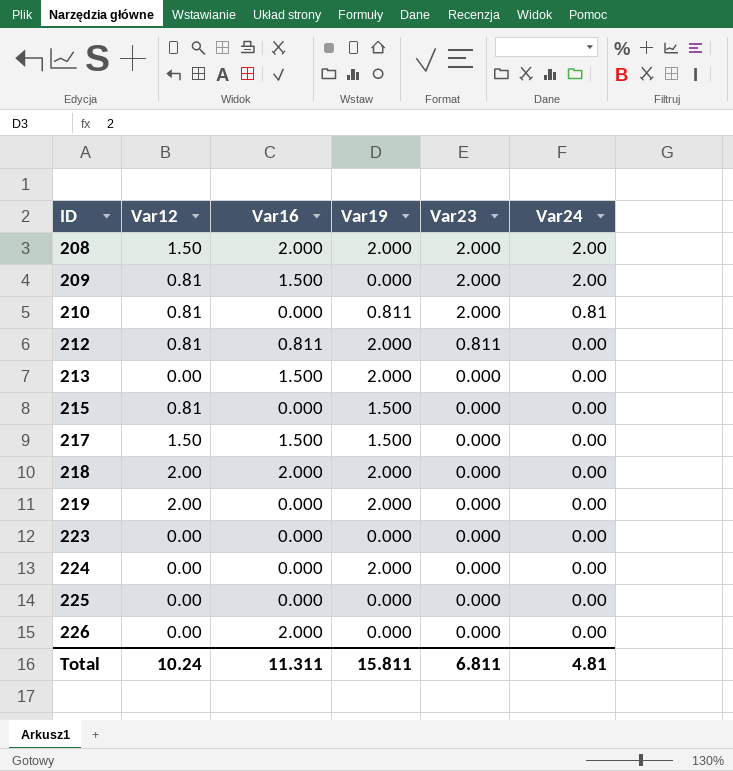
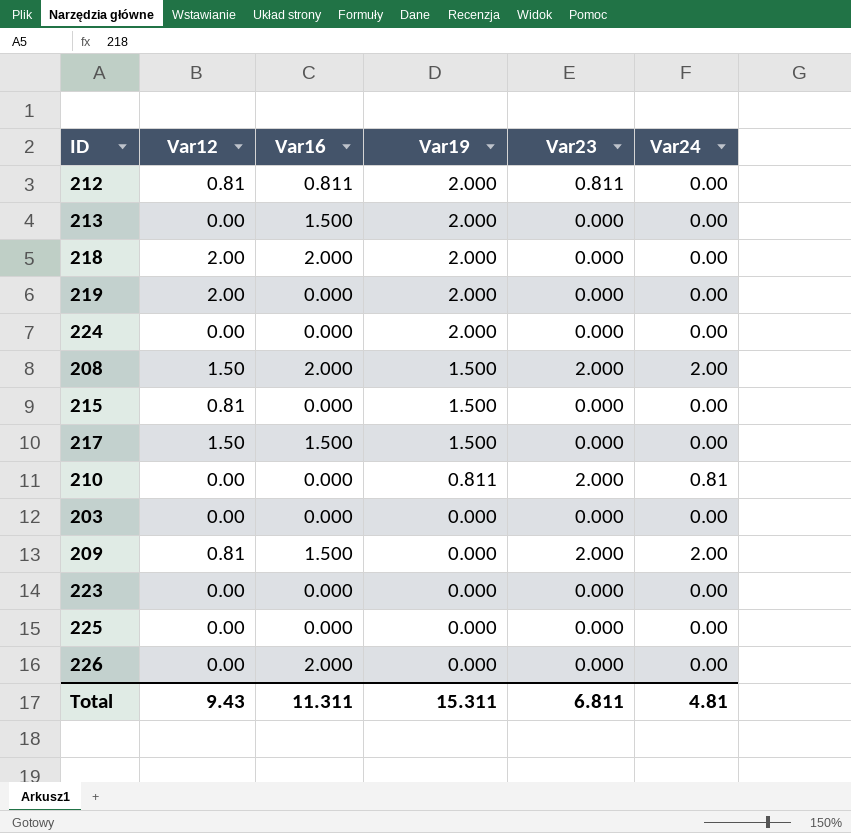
row order: ID ascending -> Var19 descending
208 | Var19: 2.000 -> 1.500
210 | Var12: 0.81 -> 0.00
row 203: none -> 0.00 | 0.000 | 0.000 | 0.000 | 0.00
Total | Var12: 10.24 -> 9.43
Total | Var19: 15.811 -> 15.311

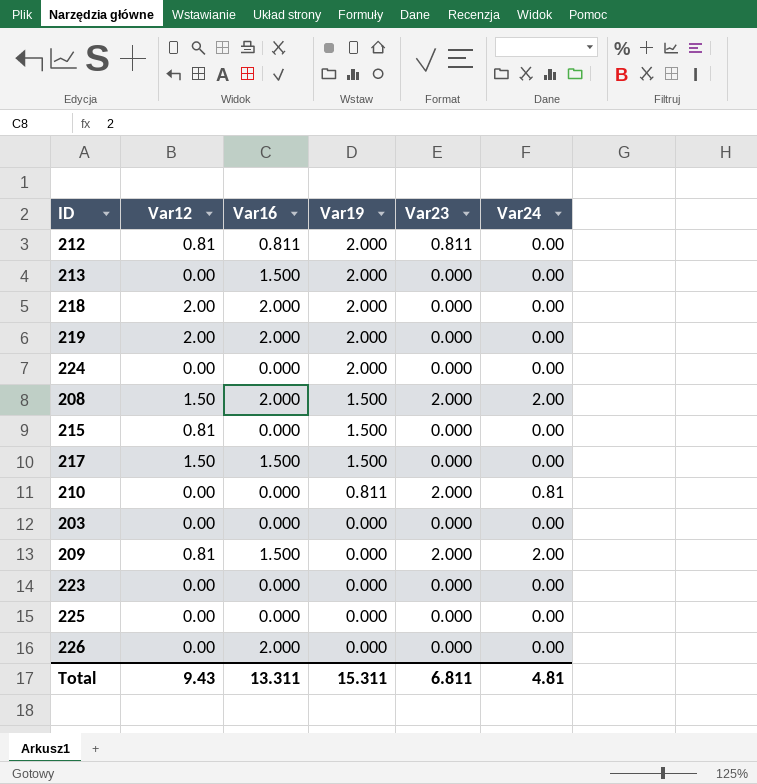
219 | Var16: 0.000 -> 2.000
Total | Var16: 11.311 -> 13.311

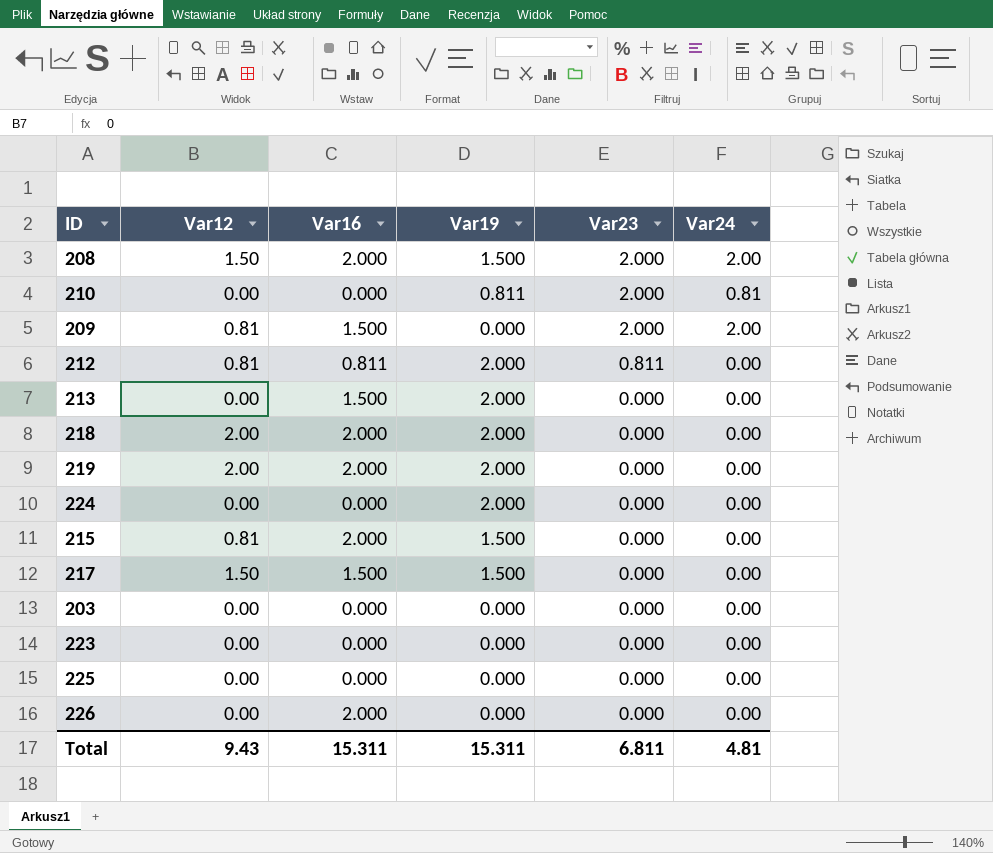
row order: Var19 descending -> Var23 descending
215 | Var16: 0.000 -> 2.000
Total | Var16: 13.311 -> 15.311

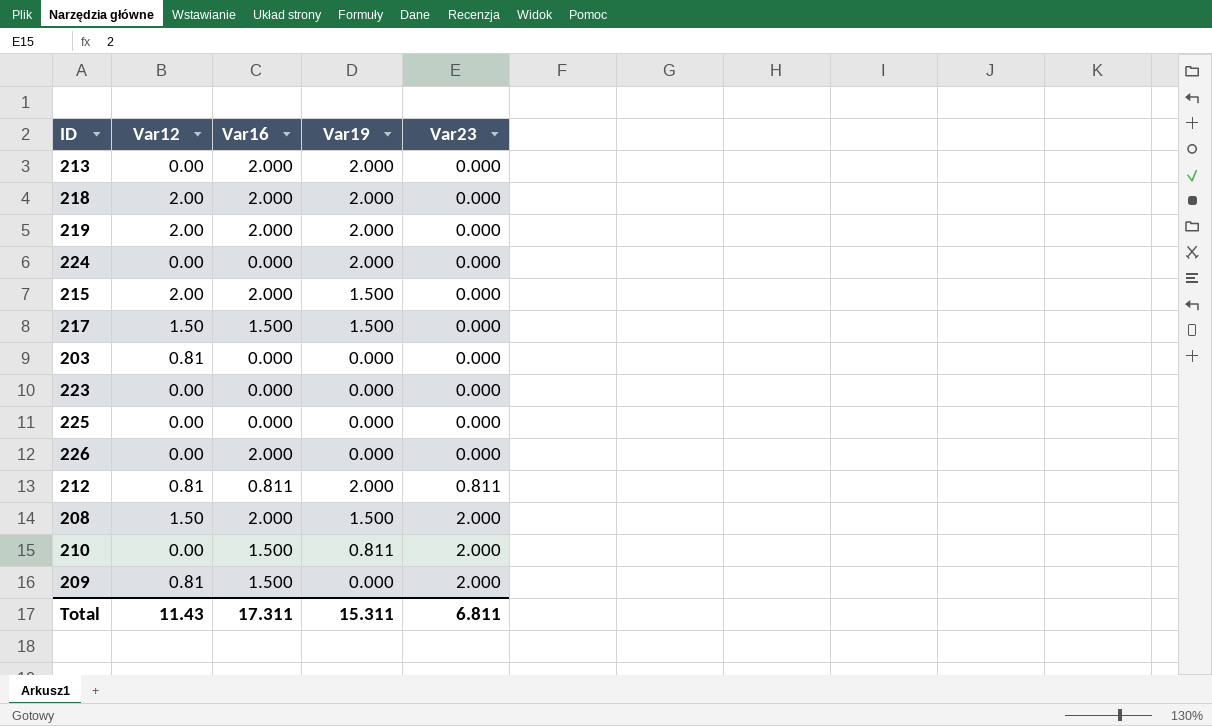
row order: Var23 descending -> Var23 ascending
column Var24 | position: 6 -> none
213 | Var16: 1.500 -> 2.000
215 | Var12: 0.81 -> 2.00
203 | Var12: 0.00 -> 0.81
210 | Var16: 0.000 -> 1.500
Total | Var12: 9.43 -> 11.43
Total | Var16: 15.311 -> 17.311

